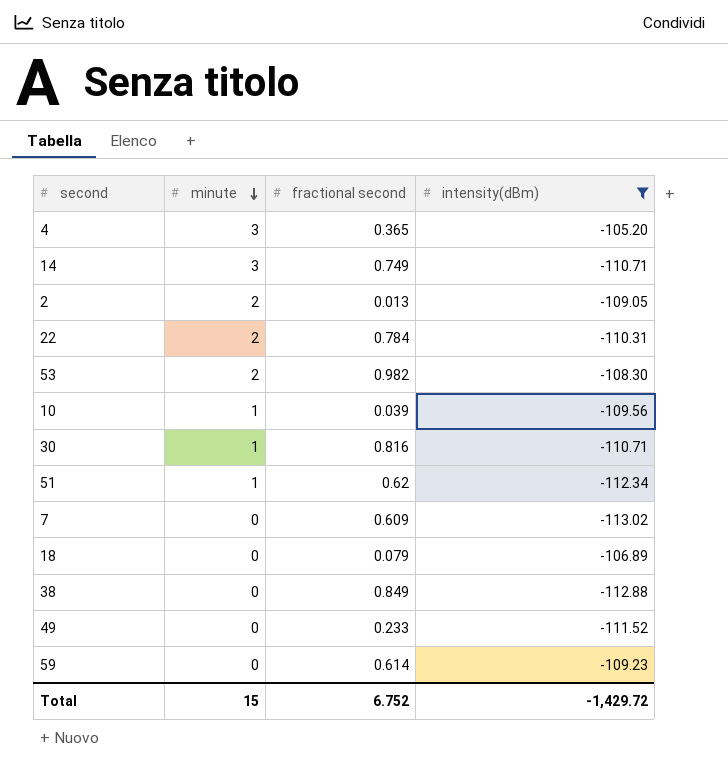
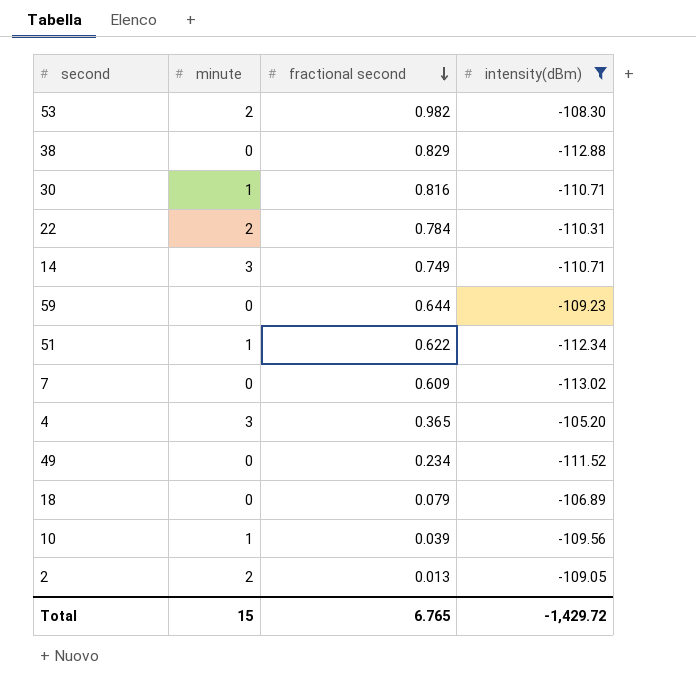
row order: minute descending -> fractional second descending
38 | fractional second: 0.849 -> 0.829
59 | fractional second: 0.614 -> 0.644
51 | fractional second: 0.62 -> 0.622
49 | fractional second: 0.233 -> 0.234
Total | fractional second: 6.752 -> 6.765

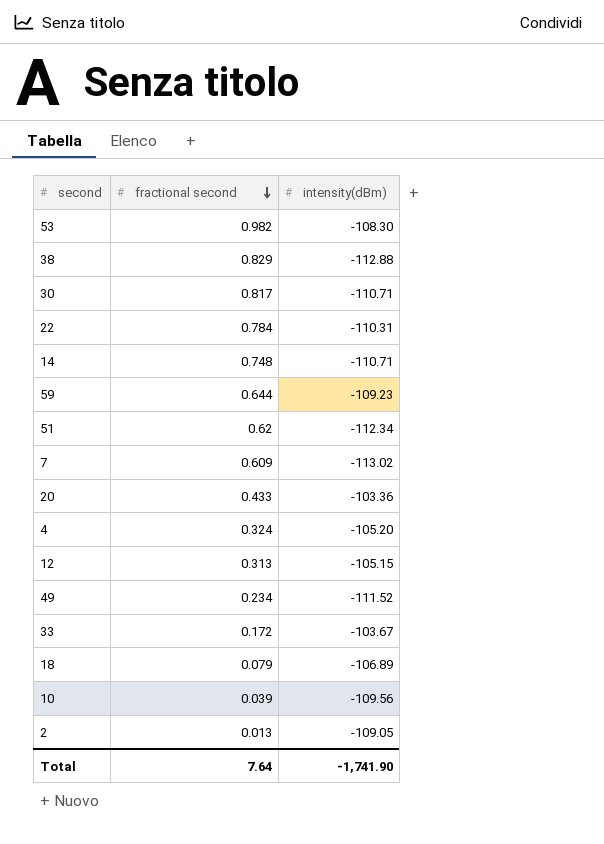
filter: intensity(dBm) <= -105.20 -> none
column minute | position: 2 -> none
30 | fractional second: 0.816 -> 0.817
14 | fractional second: 0.749 -> 0.748
51 | fractional second: 0.622 -> 0.62
4 | fractional second: 0.365 -> 0.324
Total | fractional second: 6.765 -> 7.64
Total | intensity(dBm): -1,429.72 -> -1,741.90

